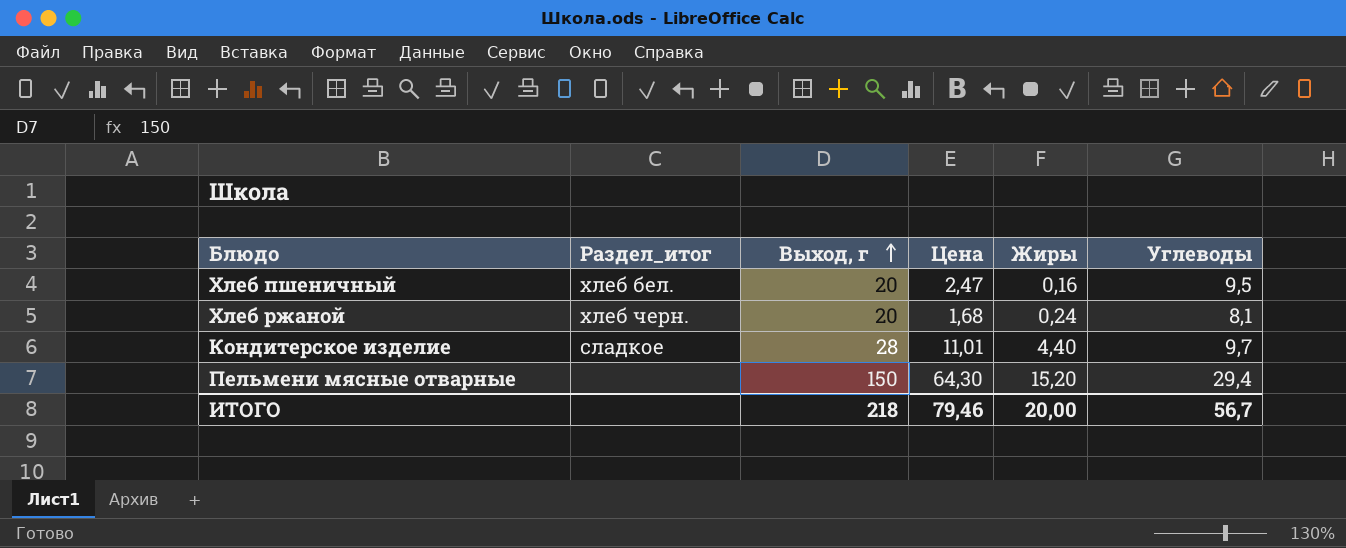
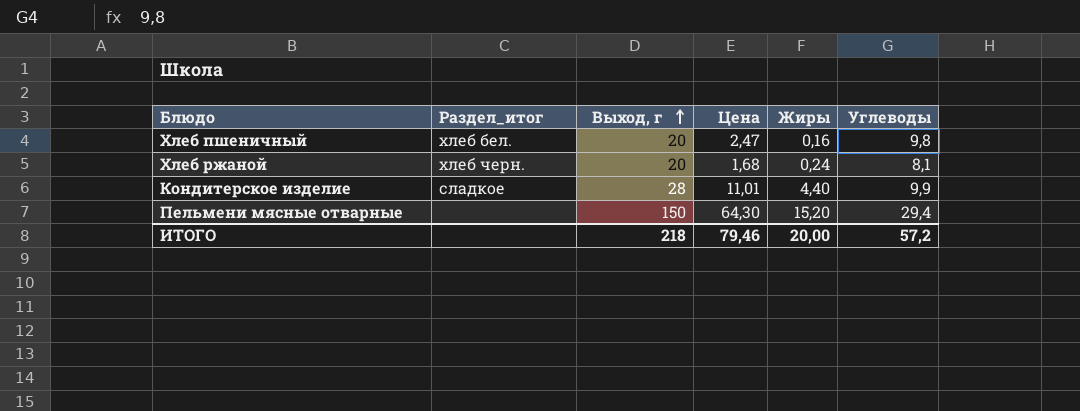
Хлеб пшеничный | Углеводы: 9,5 -> 9,8
Кондитерское изделие | Углеводы: 9,7 -> 9,9
ИТОГО | Углеводы: 56,7 -> 57,2

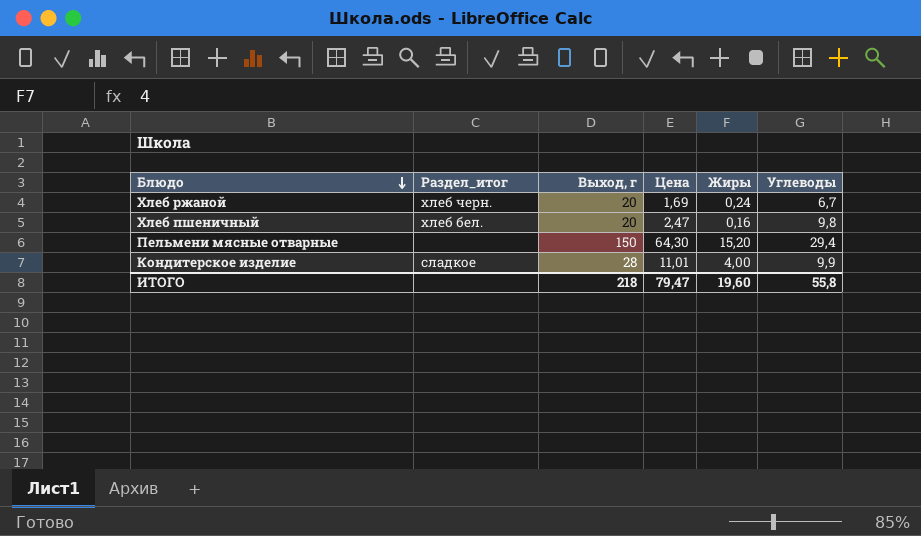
row order: Выход, г ascending -> Блюдо descending
Хлеб ржаной | Цена: 1,68 -> 1,69
Хлеб ржаной | Углеводы: 8,1 -> 6,7
Кондитерское изделие | Жиры: 4,40 -> 4,00
ИТОГО | Цена: 79,46 -> 79,47
ИТОГО | Жиры: 20,00 -> 19,60
ИТОГО | Углеводы: 57,2 -> 55,8

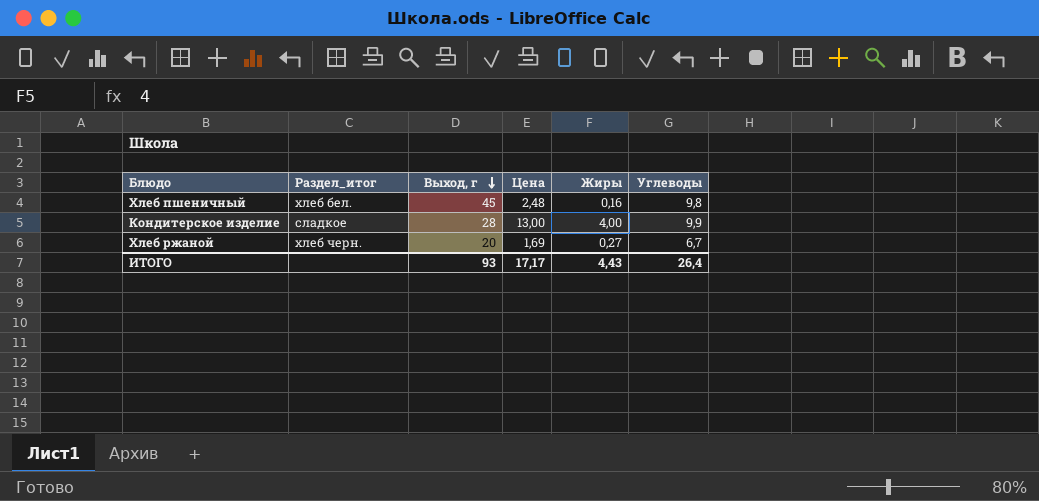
row order: Блюдо descending -> Выход, г descending
row Пельмени мясные отварные: none | 150 | 64,30 | 15,20 | 29,4 -> none
Хлеб пшеничный | Выход, г: 20 -> 45
Хлеб пшеничный | Цена: 2,47 -> 2,48
Кондитерское изделие | Цена: 11,01 -> 13,00
Хлеб ржаной | Жиры: 0,24 -> 0,27
ИТОГО | Выход, г: 218 -> 93
ИТОГО | Цена: 79,47 -> 17,17
ИТОГО | Жиры: 19,60 -> 4,43
ИТОГО | Углеводы: 55,8 -> 26,4

